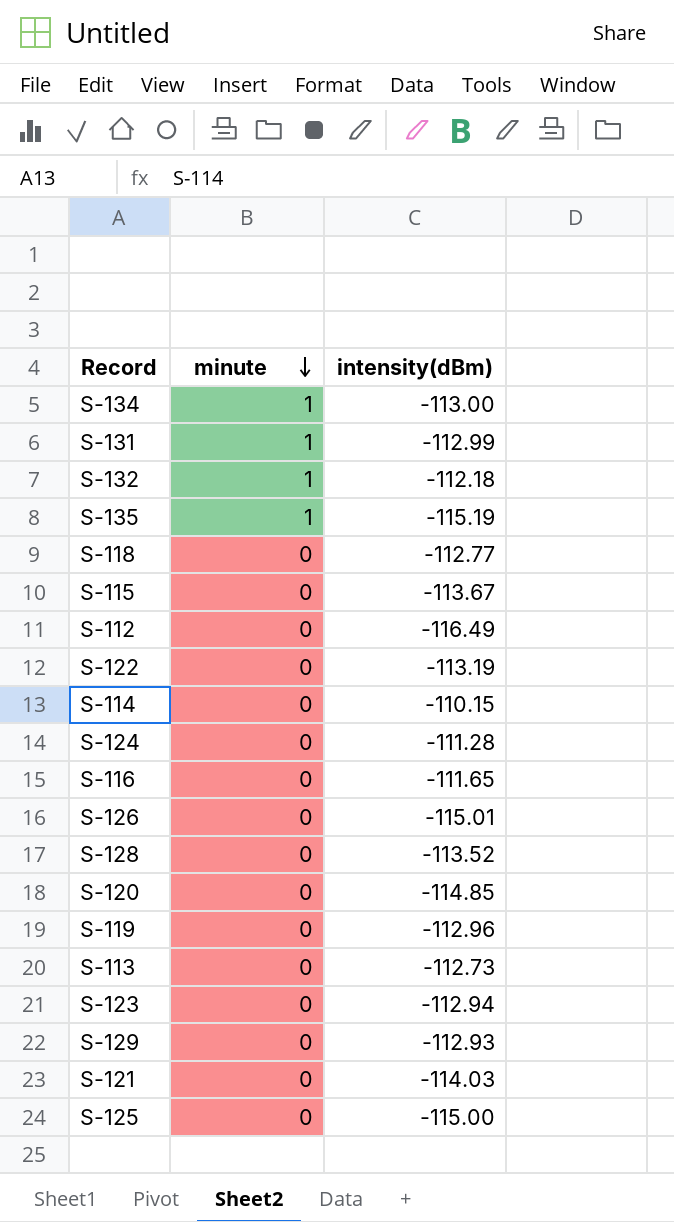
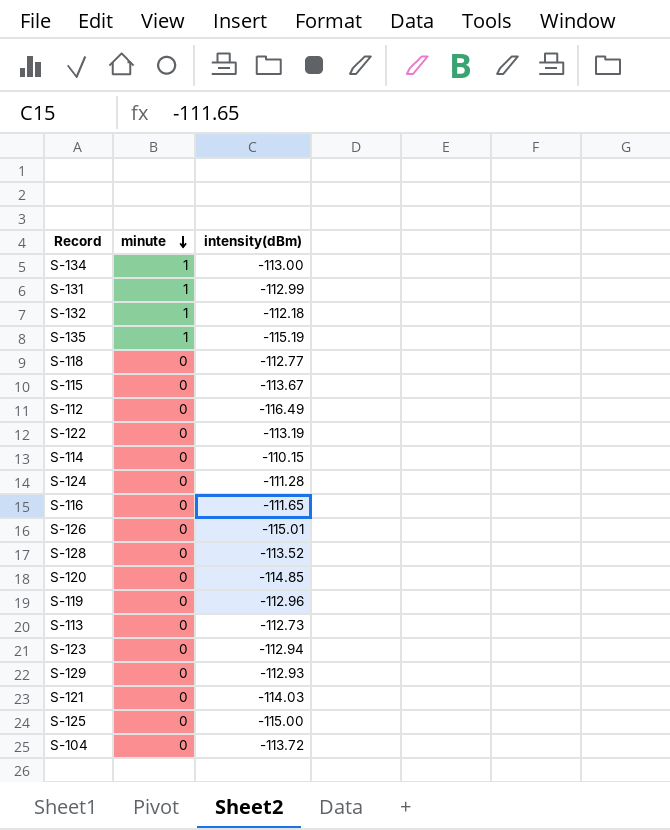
row S-104: none -> 0 | -113.72

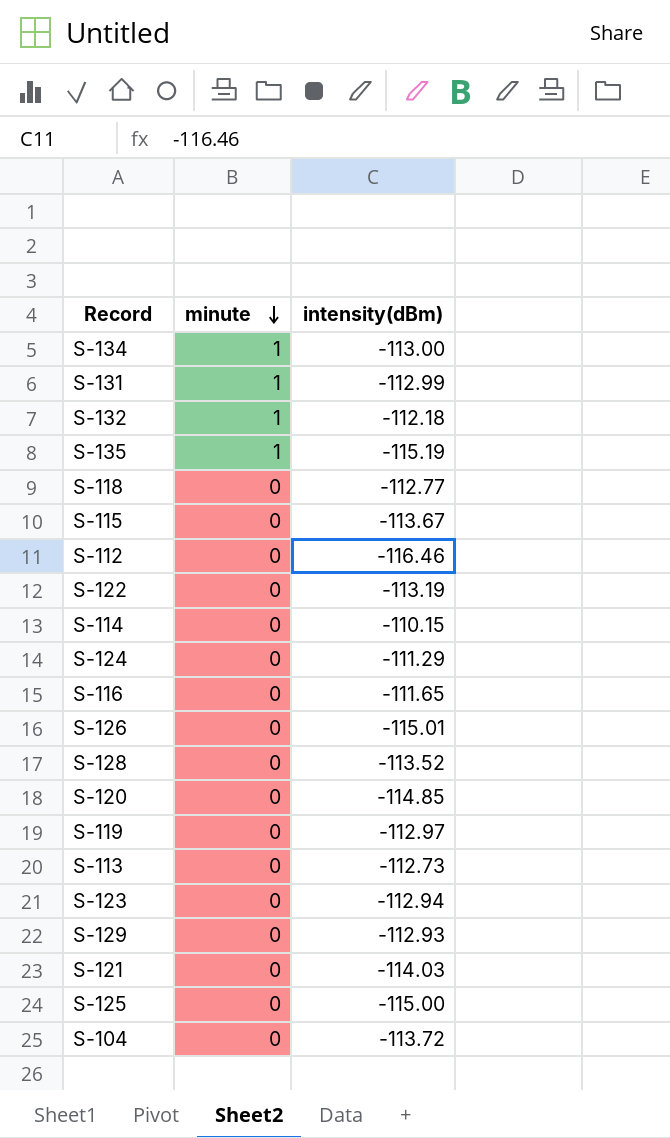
S-112 | intensity(dBm): -116.49 -> -116.46
S-124 | intensity(dBm): -111.28 -> -111.29
S-119 | intensity(dBm): -112.96 -> -112.97

